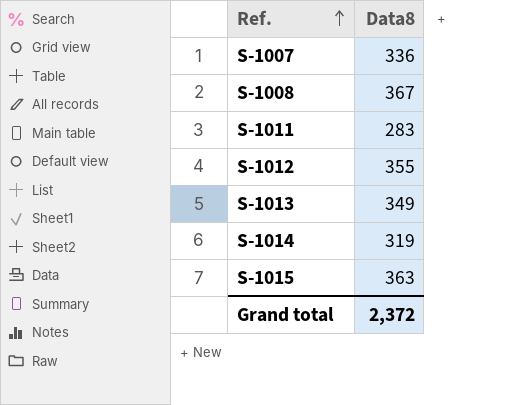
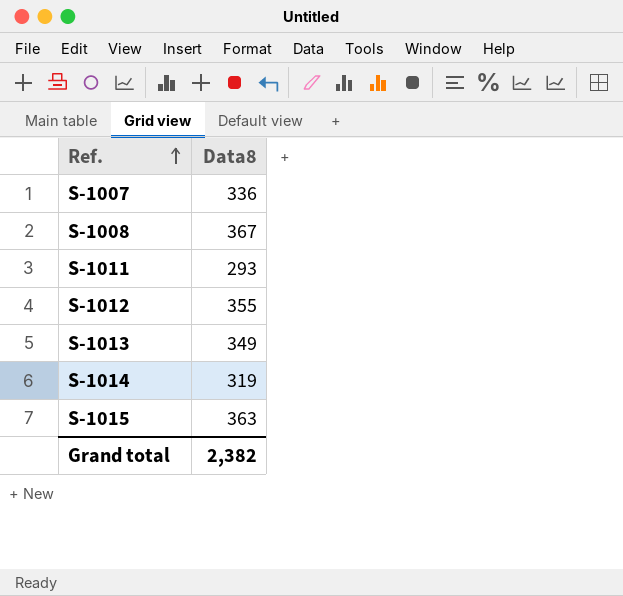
S-1011 | Data8: 283 -> 293
Grand total | Data8: 2,372 -> 2,382

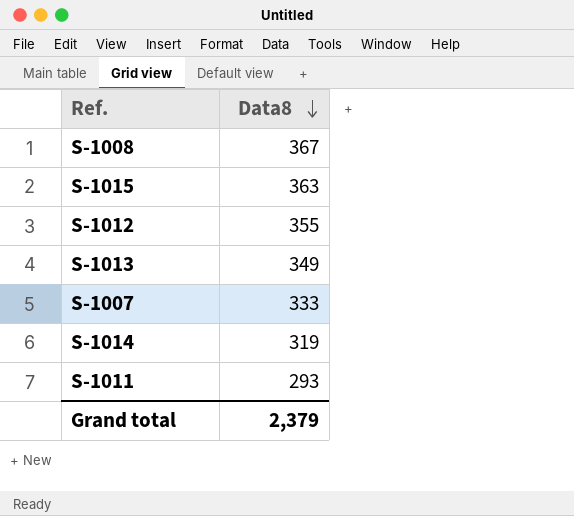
row order: Ref. ascending -> Data8 descending
S-1007 | Data8: 336 -> 333
Grand total | Data8: 2,382 -> 2,379

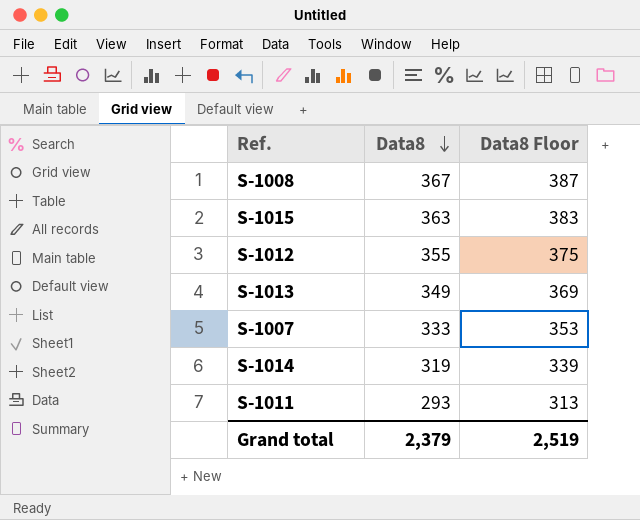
column Data8 Floor | formula: none -> [Data8] + 20

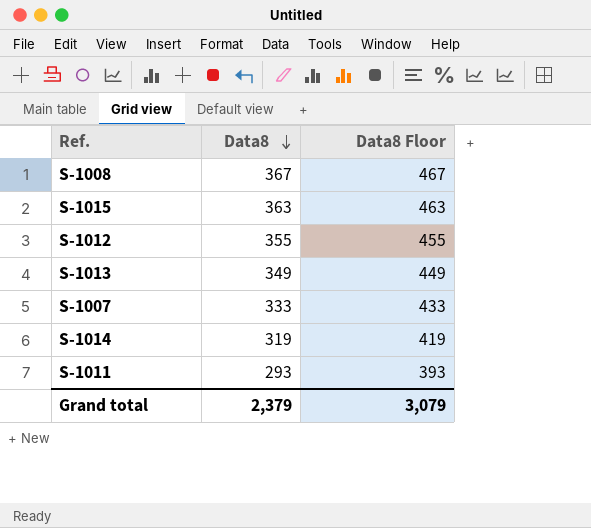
column Data8 Floor | formula: [Data8] + 20 -> [Data8] + 100
Grand total | Data8 Floor: 2,519 -> 3,079

